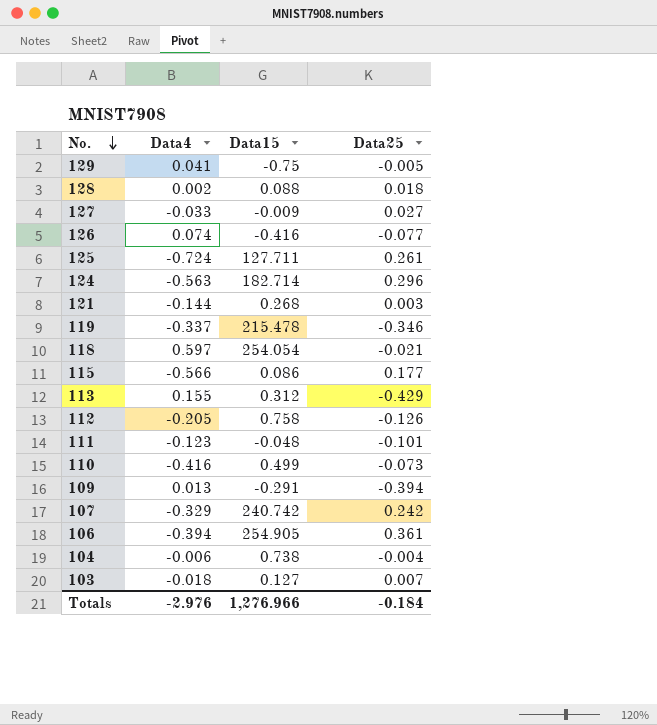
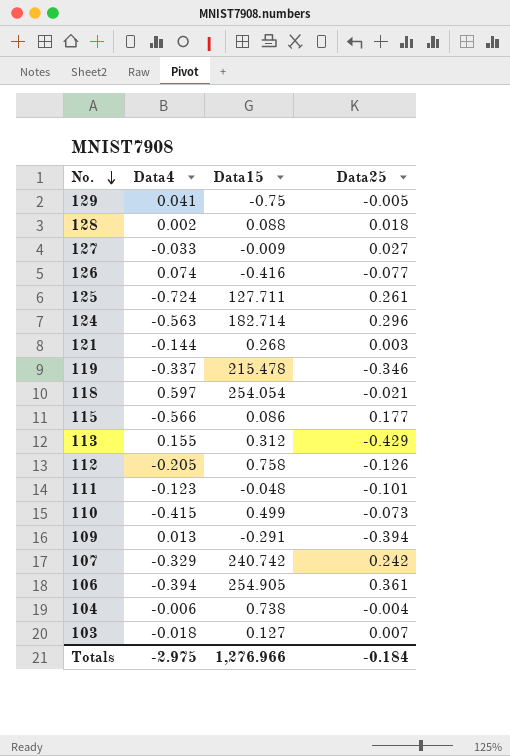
110 | Data4: -0.416 -> -0.415
Totals | Data4: -2.976 -> -2.975

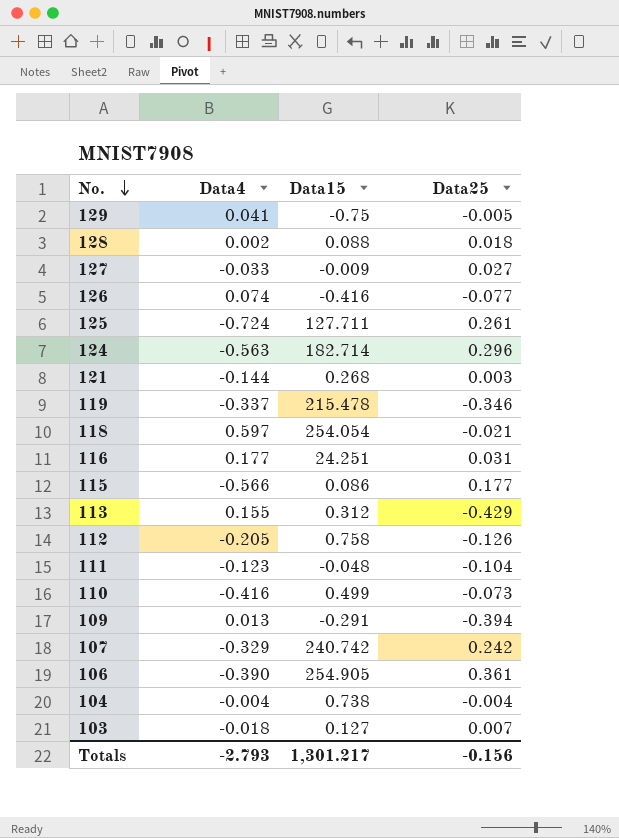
row 116: none -> 0.177 | 24.251 | 0.031
111 | Data25: -0.101 -> -0.104
110 | Data4: -0.415 -> -0.416
106 | Data4: -0.394 -> -0.390
104 | Data4: -0.006 -> -0.004
Totals | Data4: -2.975 -> -2.793
Totals | Data15: 1,276.966 -> 1,301.217
Totals | Data25: -0.184 -> -0.156

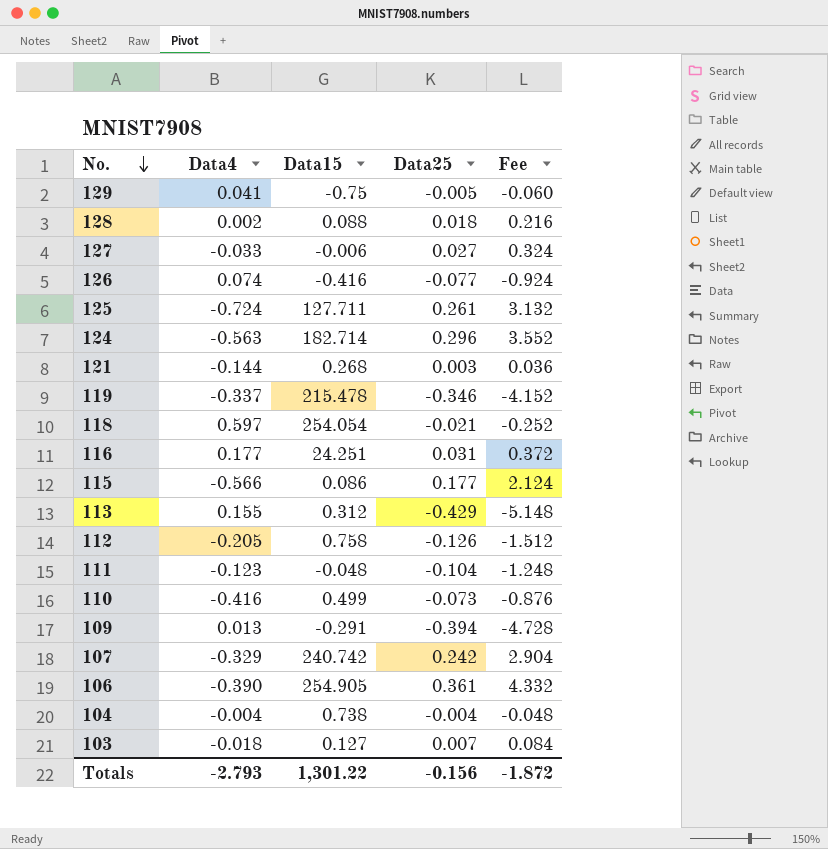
column Fee | formula: none -> [Data25] * 12
127 | Data15: -0.009 -> -0.006
Totals | Data15: 1,301.217 -> 1,301.22

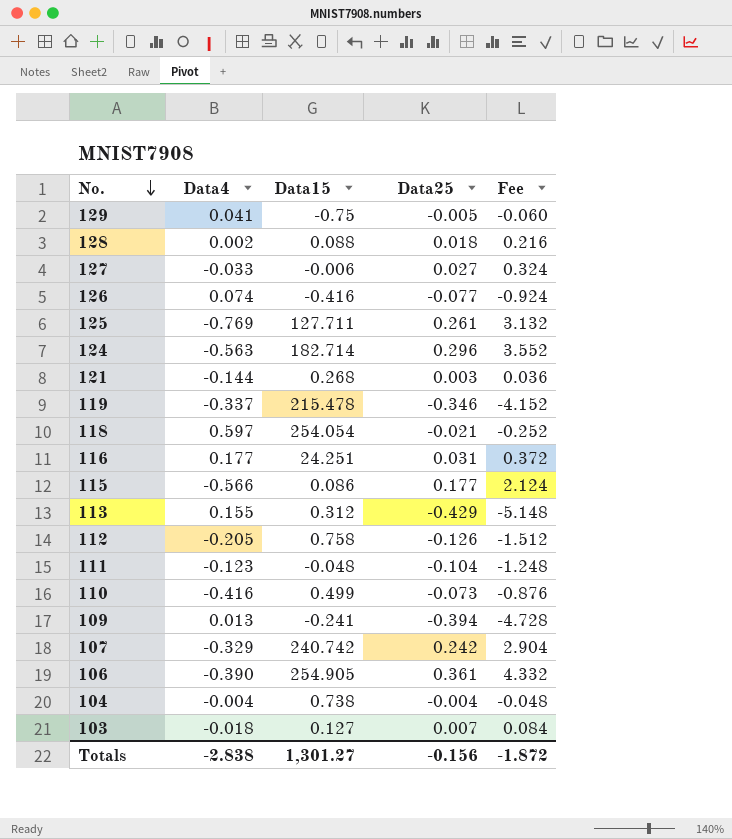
125 | Data4: -0.724 -> -0.769
109 | Data15: -0.291 -> -0.241
Totals | Data4: -2.793 -> -2.838
Totals | Data15: 1,301.22 -> 1,301.27

